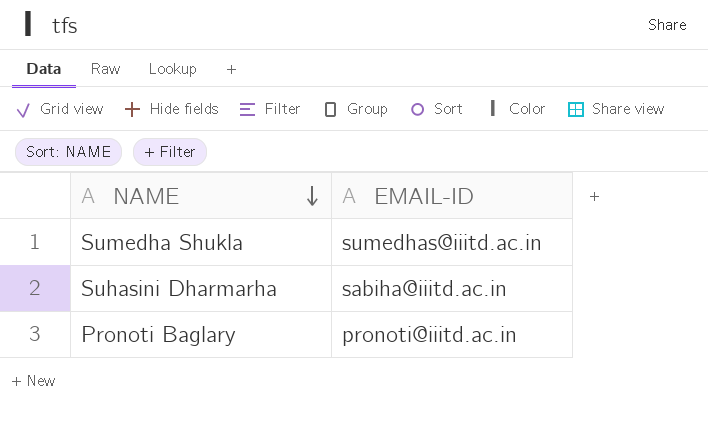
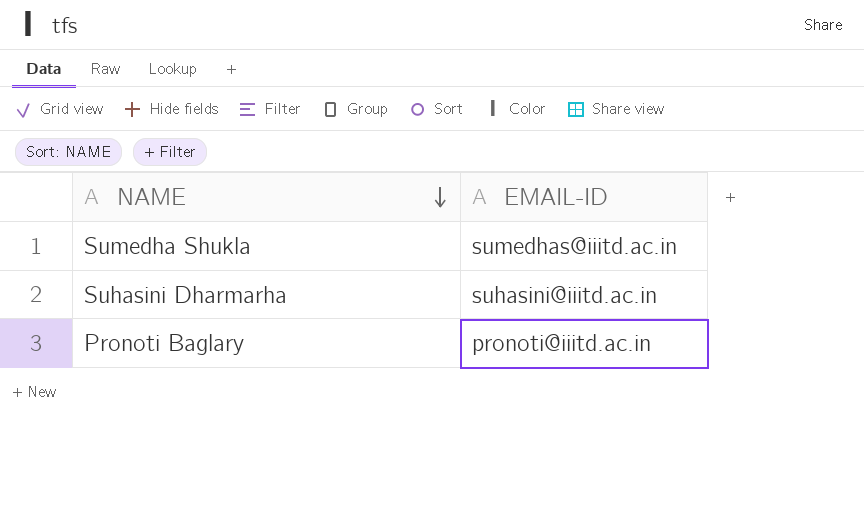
Suhasini Dharmarha | EMAIL-ID: sabiha@iiitd.ac.in -> suhasini@iiitd.ac.in

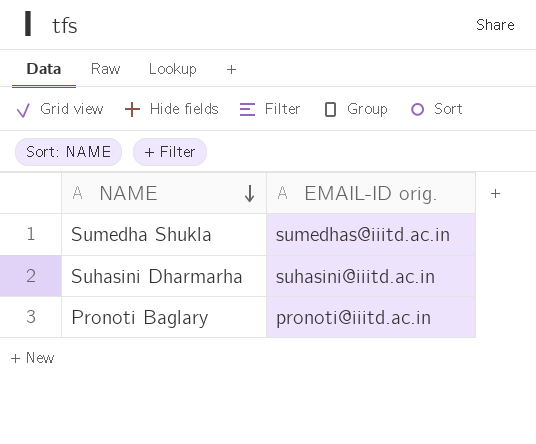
column name: EMAIL-ID -> EMAIL-ID orig.

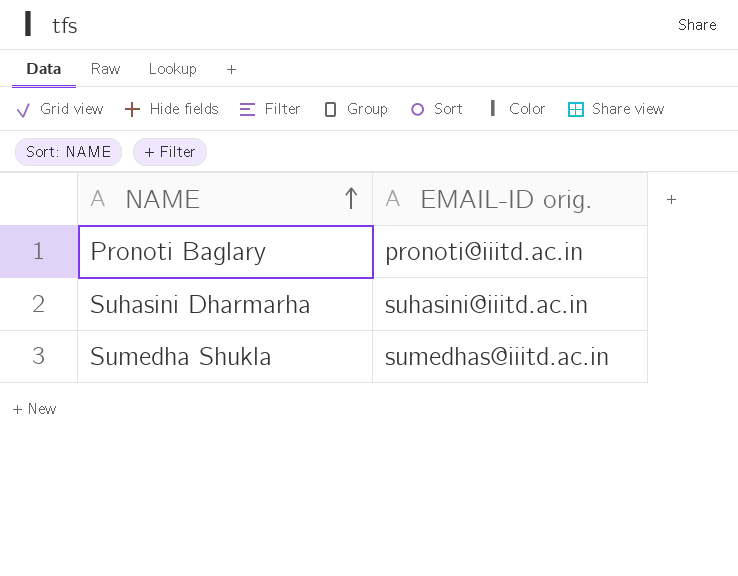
row order: NAME descending -> NAME ascending

